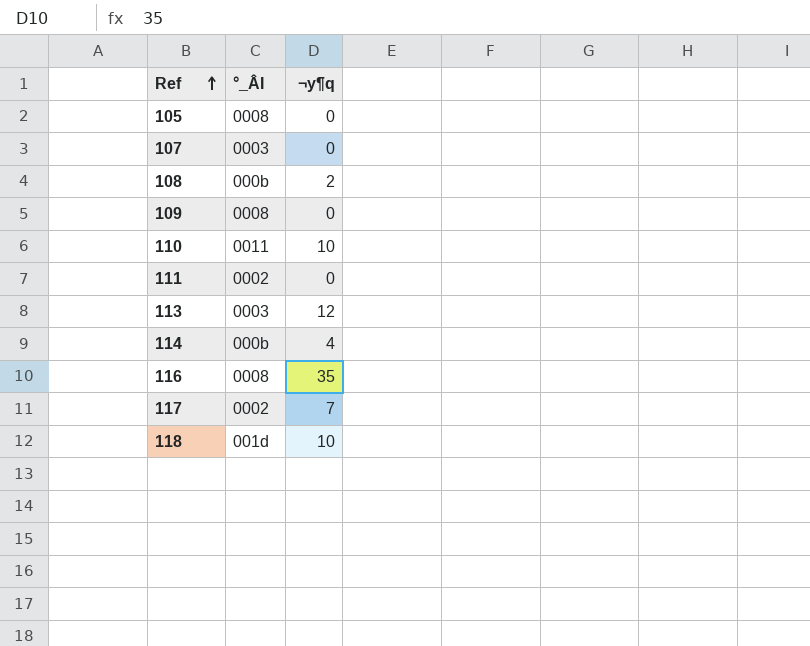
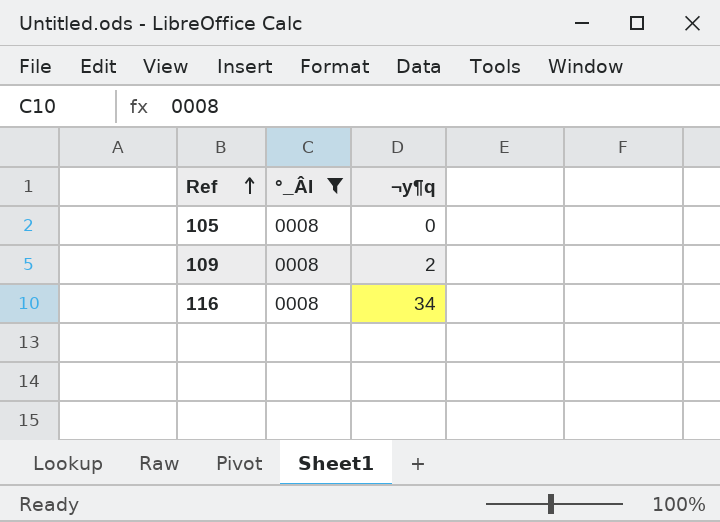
filter: none -> °_ÂI = 0008
109 | ¬y¶q: 0 -> 2
116 | ¬y¶q: 35 -> 34

